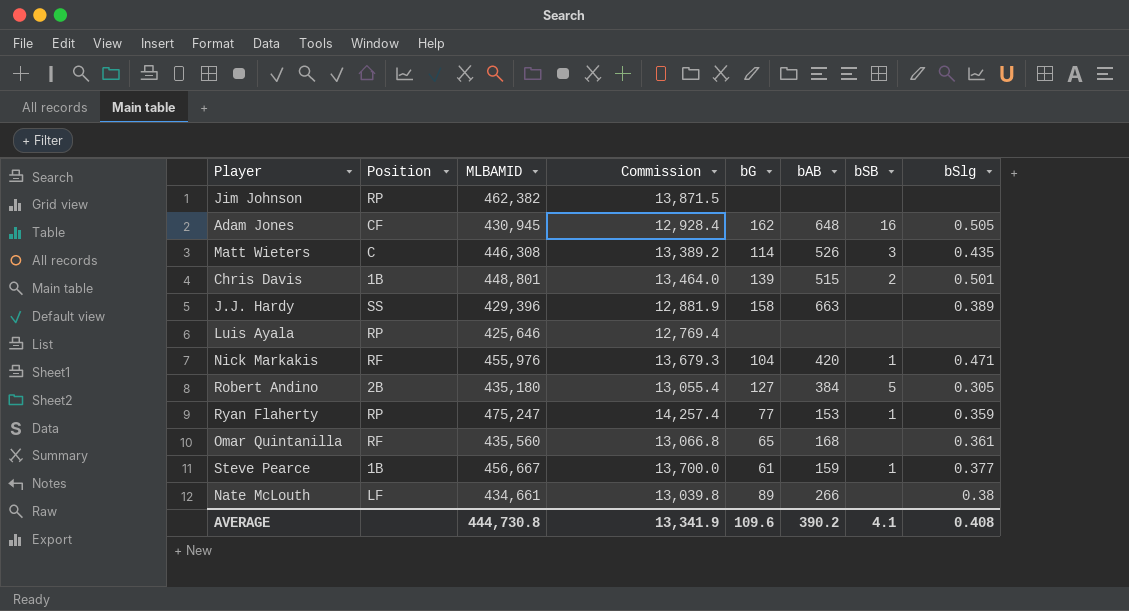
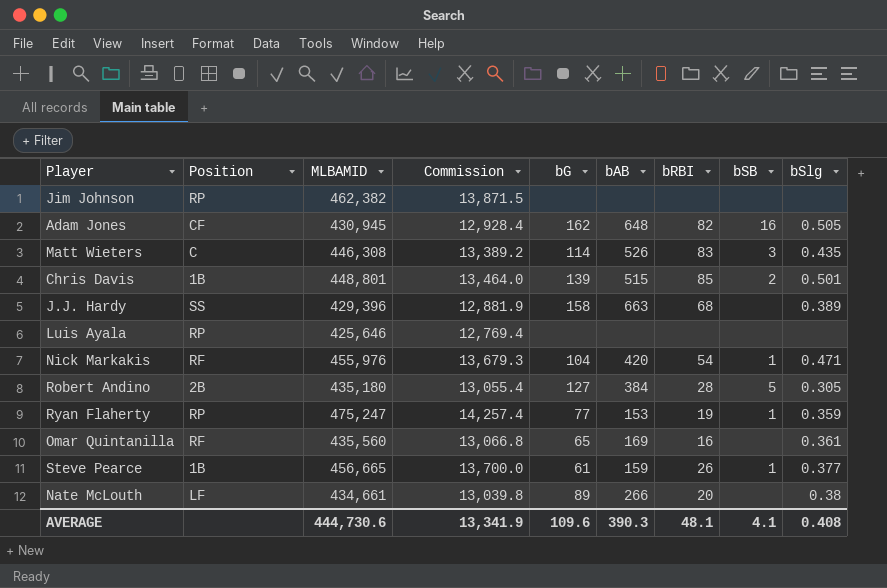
column bRBI | position: none -> 7
Omar Quintanilla | bAB: 168 -> 169
Steve Pearce | MLBAMID: 456,667 -> 456,665
AVERAGE | MLBAMID: 444,730.8 -> 444,730.6
AVERAGE | bAB: 390.2 -> 390.3

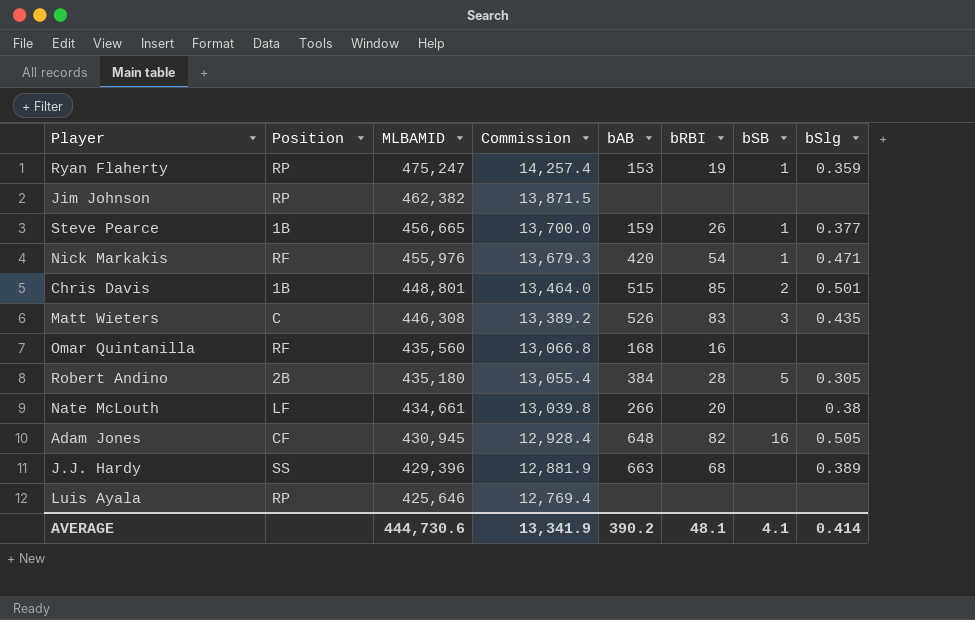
row order: none -> MLBAMID descending
column bG | position: 5 -> none
Omar Quintanilla | bAB: 169 -> 168
Omar Quintanilla | bSlg: 0.361 -> none
AVERAGE | bAB: 390.3 -> 390.2
AVERAGE | bSlg: 0.408 -> 0.414

